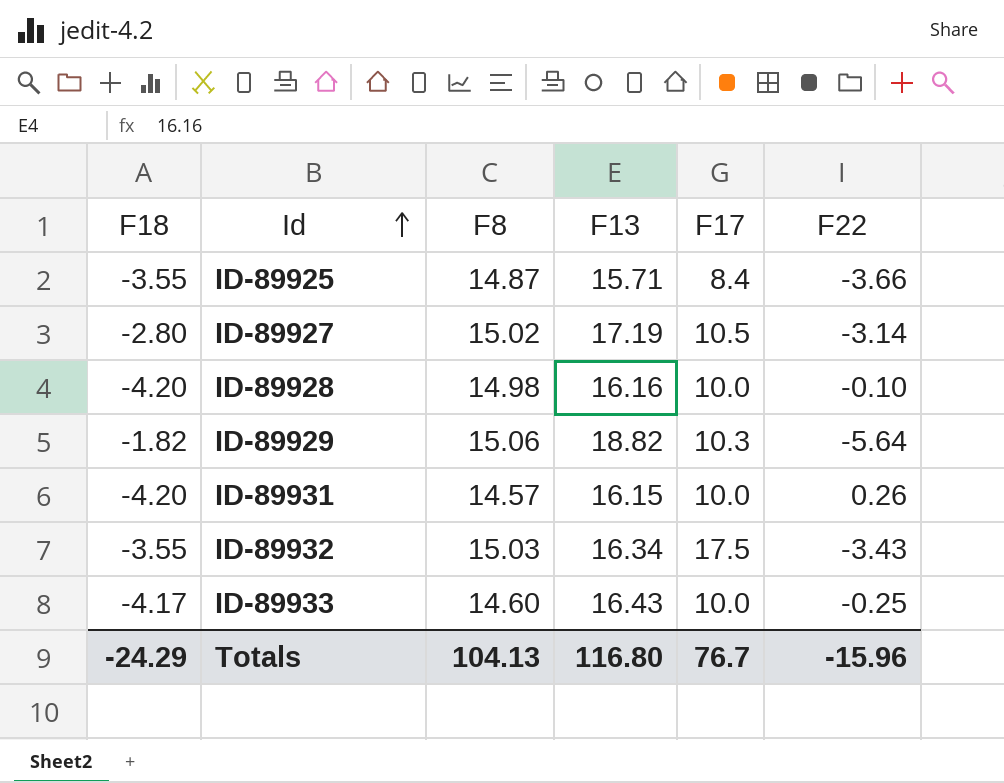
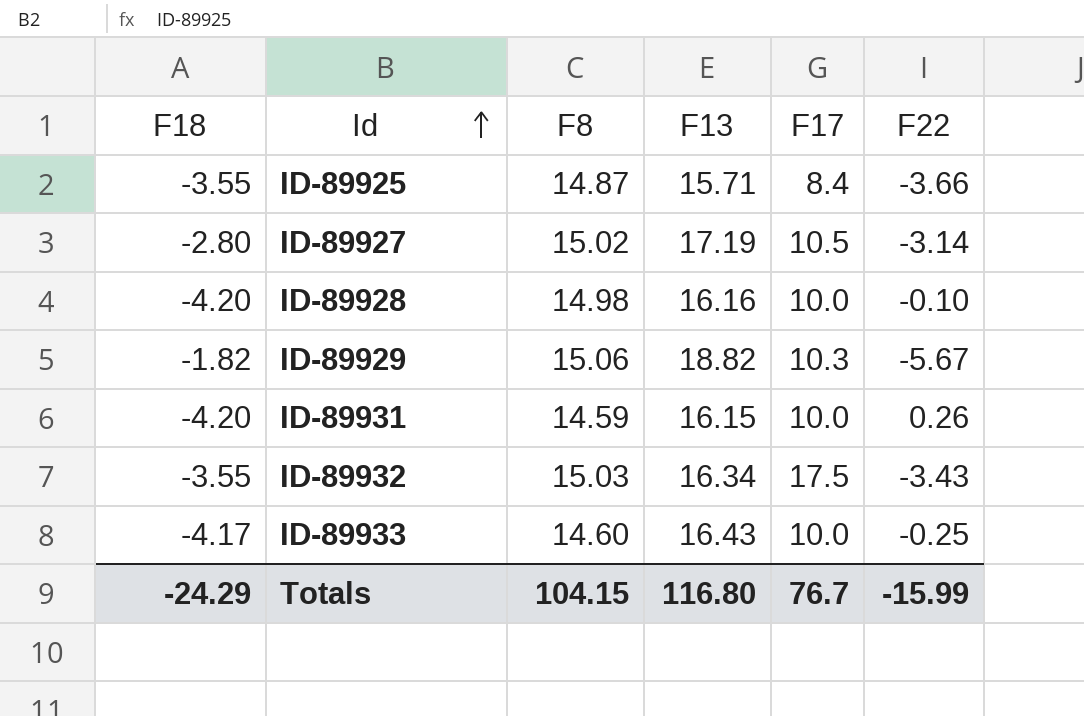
ID-89929 | F22: -5.64 -> -5.67
ID-89931 | F8: 14.57 -> 14.59
Totals | F8: 104.13 -> 104.15
Totals | F22: -15.96 -> -15.99

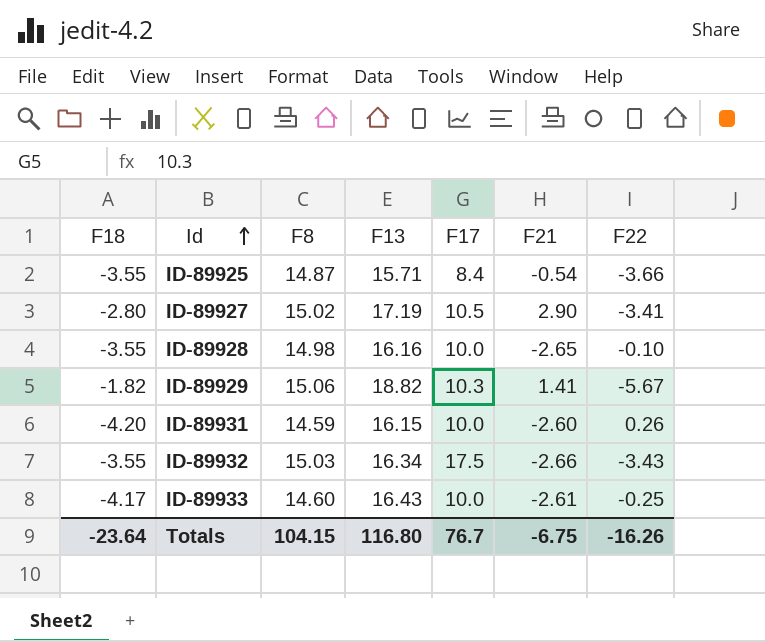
column F21 | position: none -> 6
ID-89927 | F22: -3.14 -> -3.41
ID-89928 | F18: -4.20 -> -3.55
Totals | F18: -24.29 -> -23.64
Totals | F22: -15.99 -> -16.26

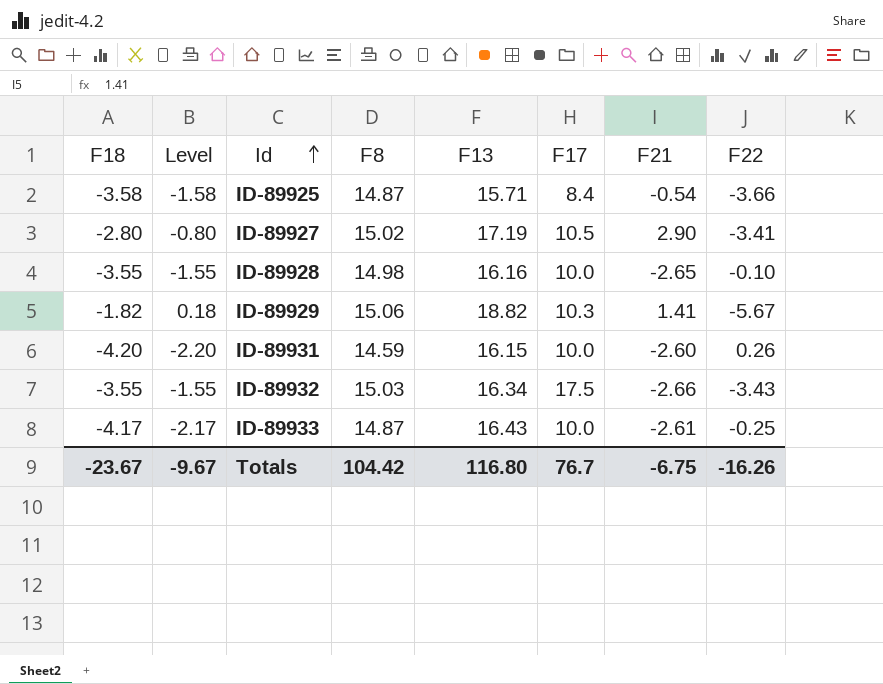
column Level | formula: none -> [F18] + 2
ID-89925 | F18: -3.55 -> -3.58
ID-89933 | F8: 14.60 -> 14.87
Totals | F18: -23.64 -> -23.67
Totals | F8: 104.15 -> 104.42

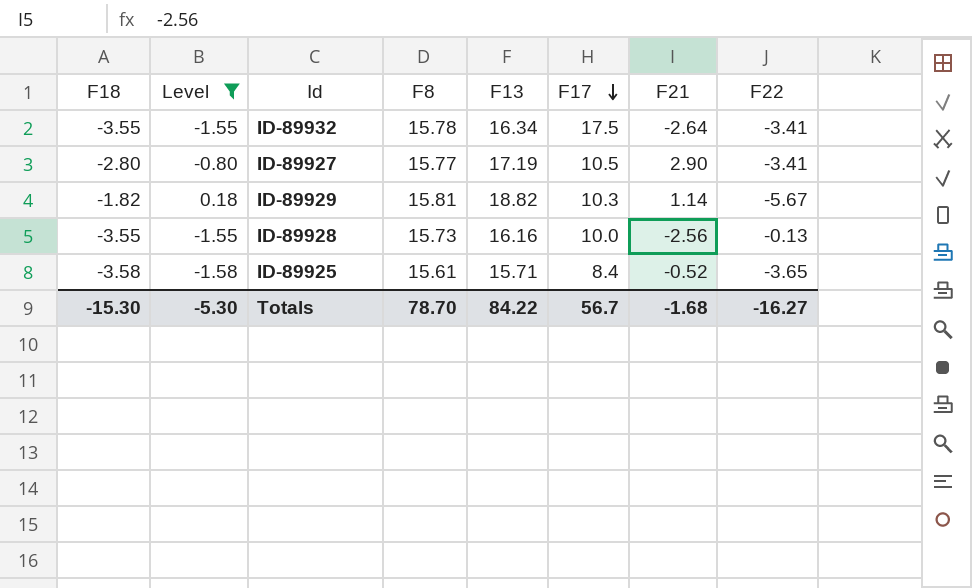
filter: none -> Level >= -1.58
row order: Id ascending -> F17 descending
ID-89932 | F8: 15.03 -> 15.78
ID-89932 | F21: -2.66 -> -2.64
ID-89932 | F22: -3.43 -> -3.41
ID-89927 | F8: 15.02 -> 15.77
ID-89929 | F8: 15.06 -> 15.81
ID-89929 | F21: 1.41 -> 1.14
ID-89928 | F8: 14.98 -> 15.73
ID-89928 | F21: -2.65 -> -2.56
ID-89928 | F22: -0.10 -> -0.13
ID-89925 | F8: 14.87 -> 15.61
ID-89925 | F21: -0.54 -> -0.52
ID-89925 | F22: -3.66 -> -3.65
Totals | F18: -23.67 -> -15.30
Totals | Level: -9.67 -> -5.30
Totals | F8: 104.42 -> 78.70
Totals | F13: 116.80 -> 84.22
Totals | F17: 76.7 -> 56.7
Totals | F21: -6.75 -> -1.68
Totals | F22: -16.26 -> -16.27

